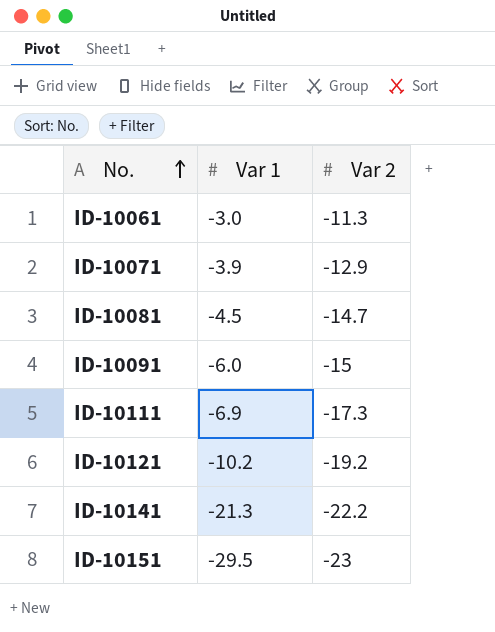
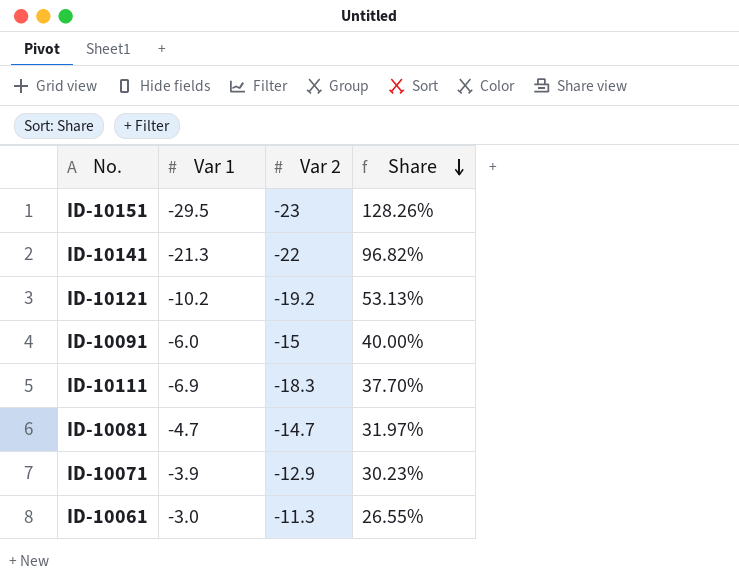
row order: No. ascending -> Share descending
column Share | formula: none -> [Var 1] / [Var 2]
ID-10141 | Var 2: -22.2 -> -22
ID-10111 | Var 2: -17.3 -> -18.3
ID-10081 | Var 1: -4.5 -> -4.7

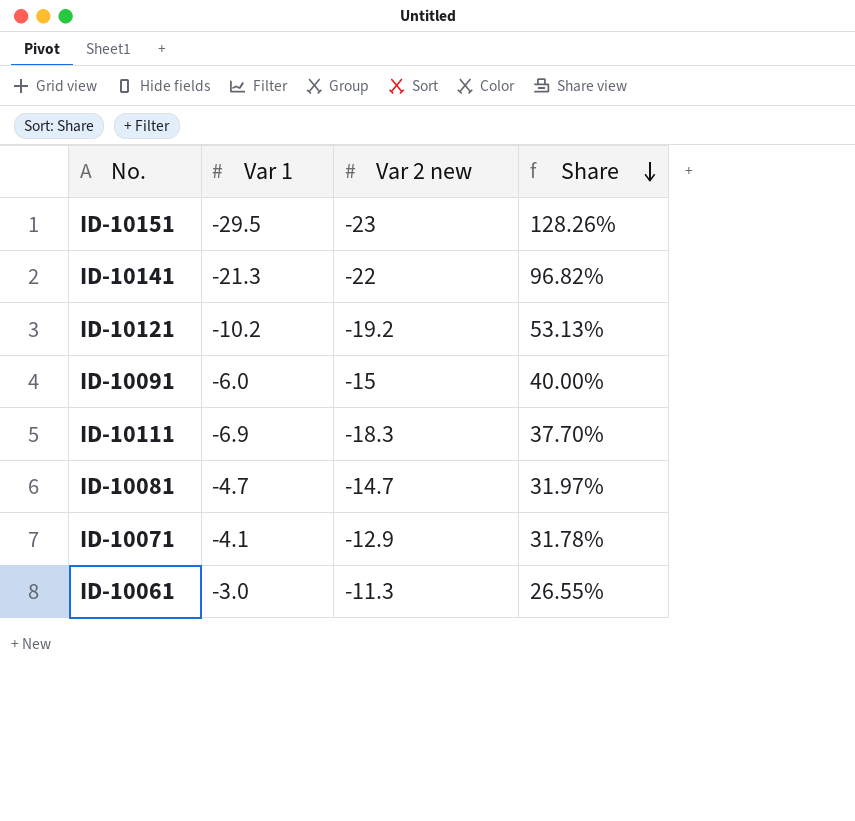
column name: Var 2 -> Var 2 new
ID-10071 | Var 1: -3.9 -> -4.1
ID-10071 | Share: 30.23% -> 31.78%

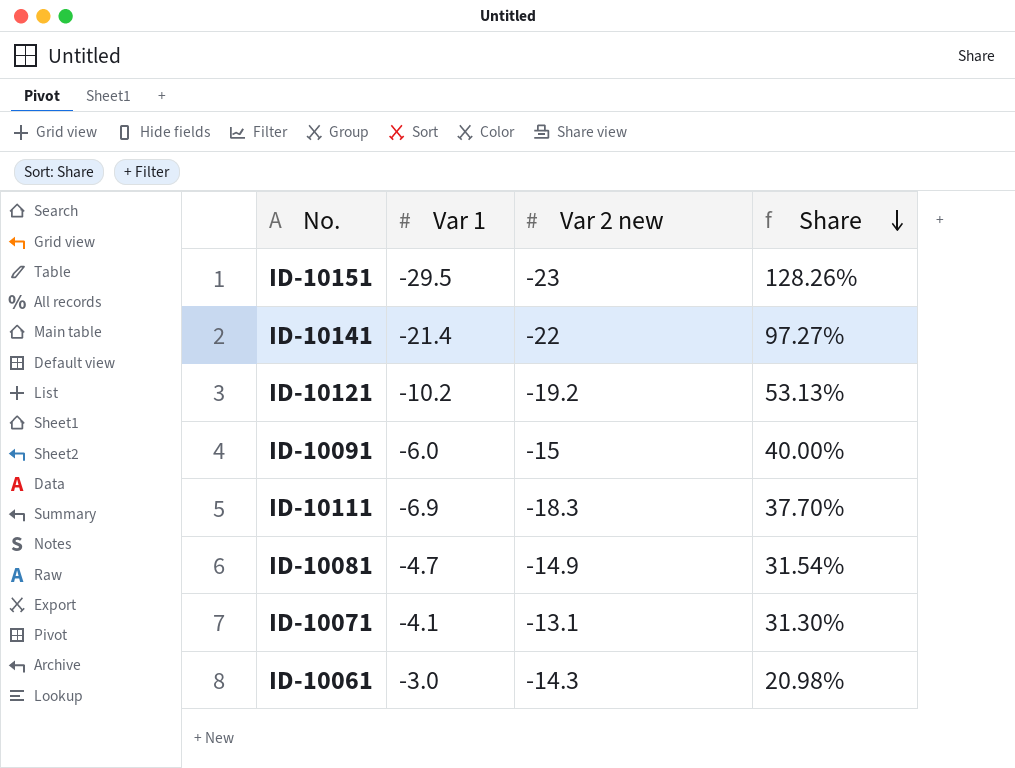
ID-10141 | Var 1: -21.3 -> -21.4
ID-10141 | Share: 96.82% -> 97.27%
ID-10081 | Var 2 new: -14.7 -> -14.9
ID-10081 | Share: 31.97% -> 31.54%
ID-10071 | Var 2 new: -12.9 -> -13.1
ID-10071 | Share: 31.78% -> 31.30%
ID-10061 | Var 2 new: -11.3 -> -14.3
ID-10061 | Share: 26.55% -> 20.98%

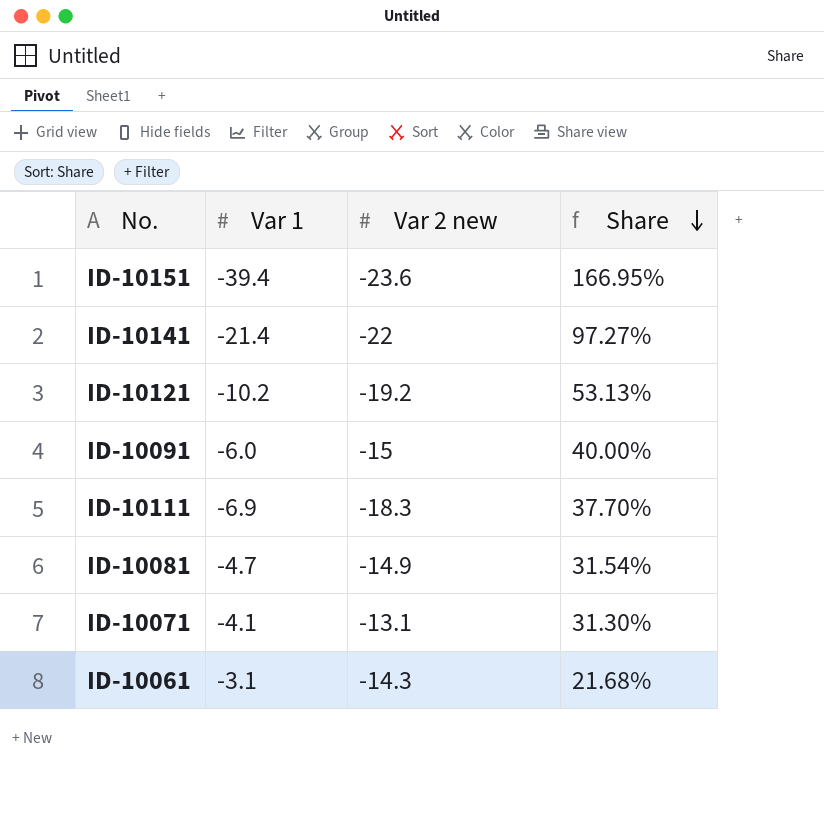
ID-10151 | Var 1: -29.5 -> -39.4
ID-10151 | Var 2 new: -23 -> -23.6
ID-10151 | Share: 128.26% -> 166.95%
ID-10061 | Var 1: -3.0 -> -3.1
ID-10061 | Share: 20.98% -> 21.68%

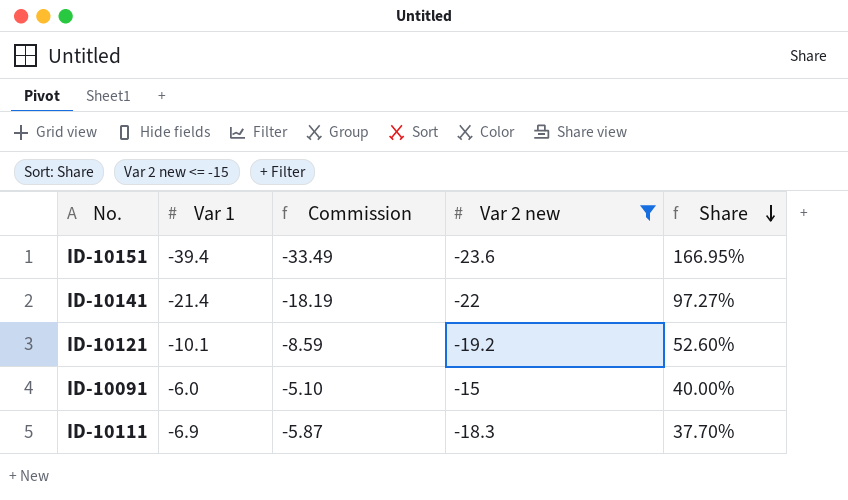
filter: none -> Var 2 new <= -15
column Commission | formula: none -> [Var 1] * 0.85
ID-10121 | Var 1: -10.2 -> -10.1
ID-10121 | Share: 53.13% -> 52.60%

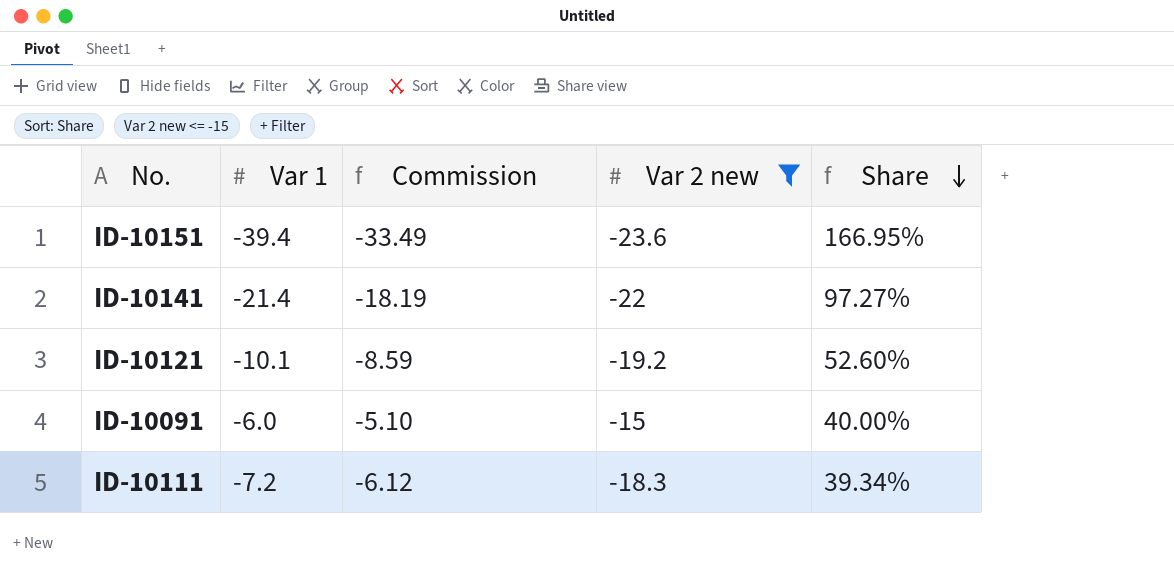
ID-10111 | Var 1: -6.9 -> -7.2
ID-10111 | Commission: -5.87 -> -6.12
ID-10111 | Share: 37.70% -> 39.34%

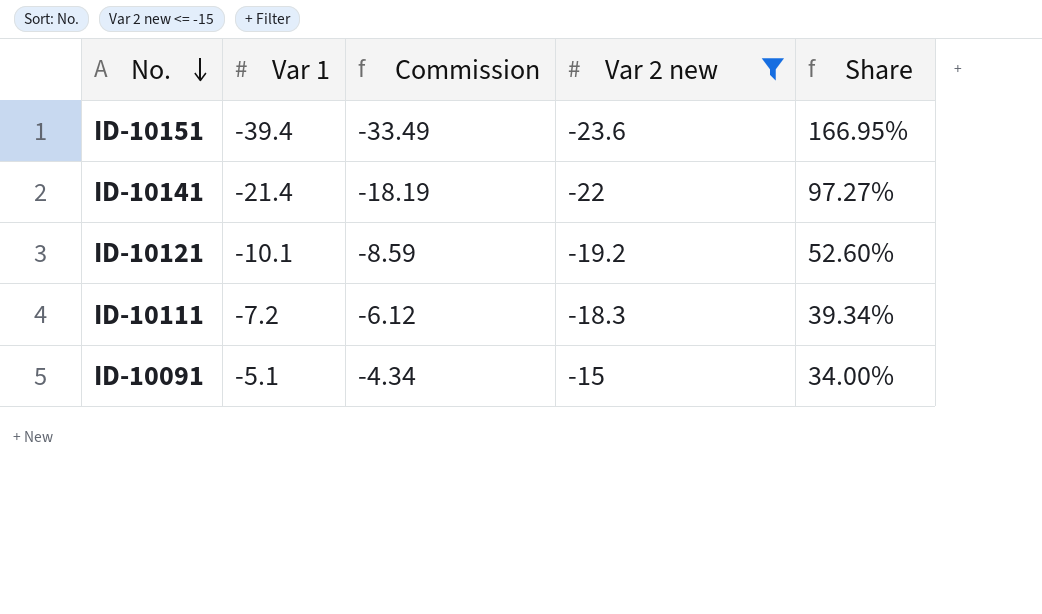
row order: Share descending -> No. descending
ID-10091 | Var 1: -6.0 -> -5.1
ID-10091 | Commission: -5.10 -> -4.34
ID-10091 | Share: 40.00% -> 34.00%

